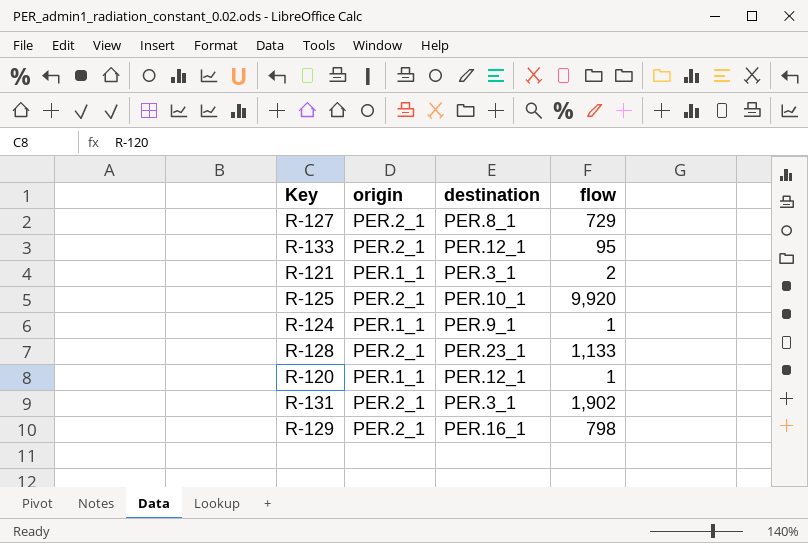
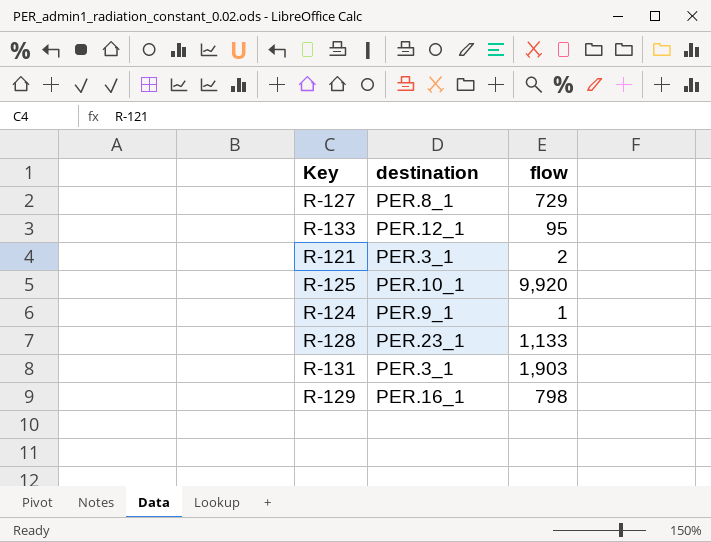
column origin | position: 2 -> none
row R-120: PER.1_1 | PER.12_1 | 1 -> none
R-131 | flow: 1,902 -> 1,903

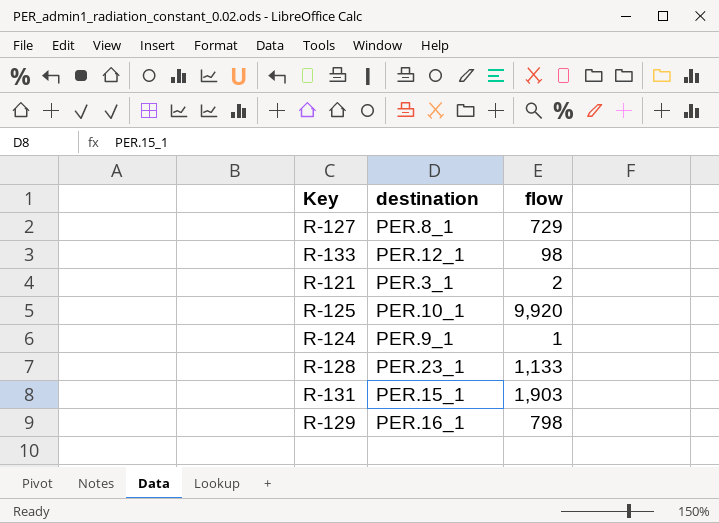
R-133 | flow: 95 -> 98
R-131 | destination: PER.3_1 -> PER.15_1

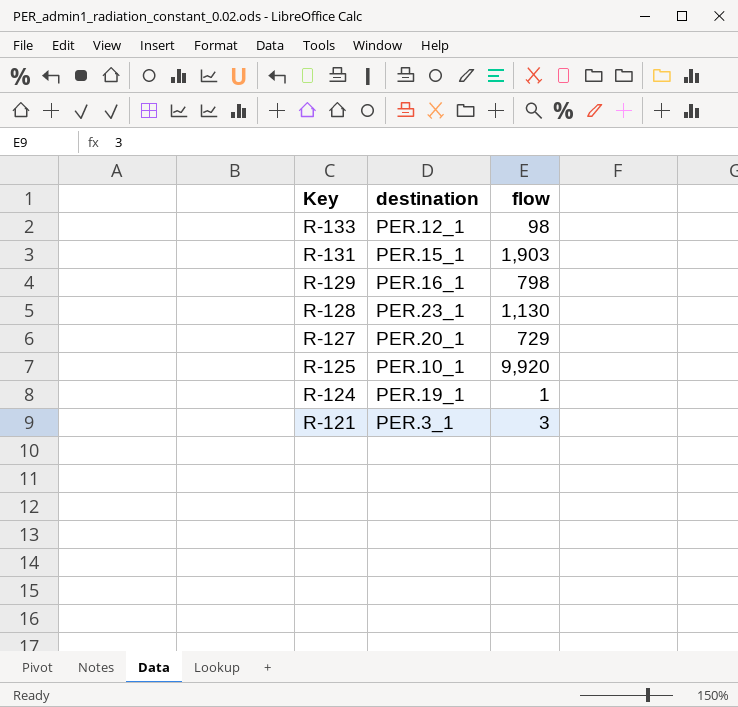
row order: none -> Key descending
R-128 | flow: 1,133 -> 1,130
R-127 | destination: PER.8_1 -> PER.20_1
R-124 | destination: PER.9_1 -> PER.19_1
R-121 | flow: 2 -> 3

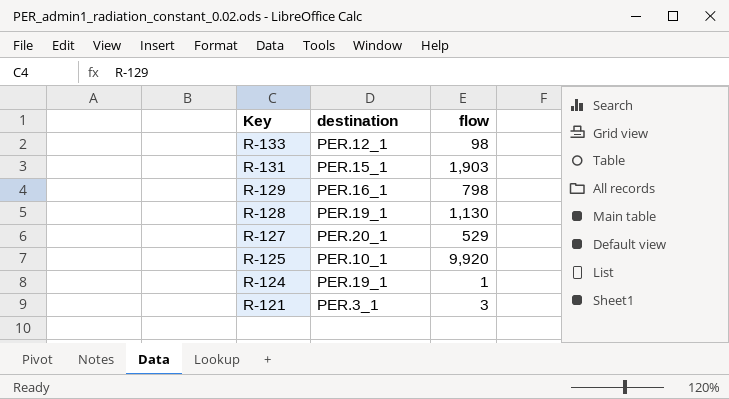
R-128 | destination: PER.23_1 -> PER.19_1
R-127 | flow: 729 -> 529

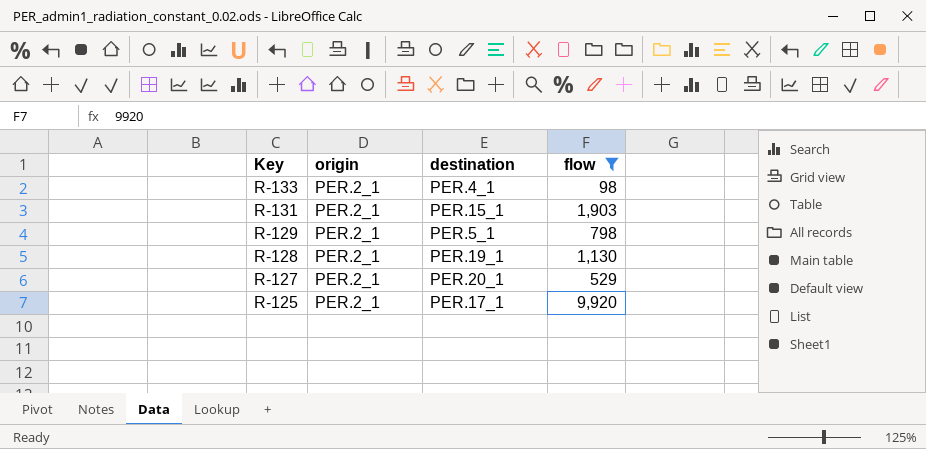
filter: none -> flow >= 98
column origin | position: none -> 2
R-133 | destination: PER.12_1 -> PER.4_1
R-129 | destination: PER.16_1 -> PER.5_1
R-125 | destination: PER.10_1 -> PER.17_1

